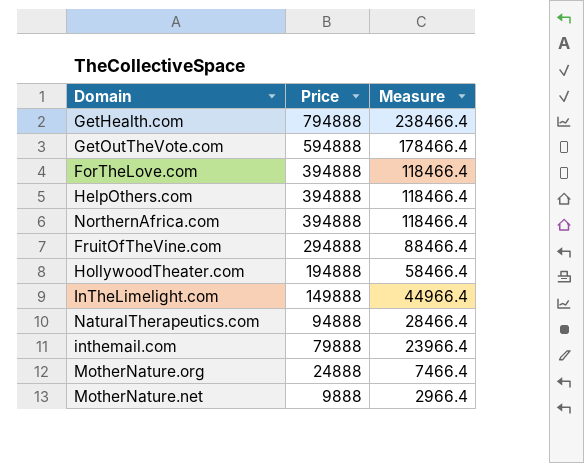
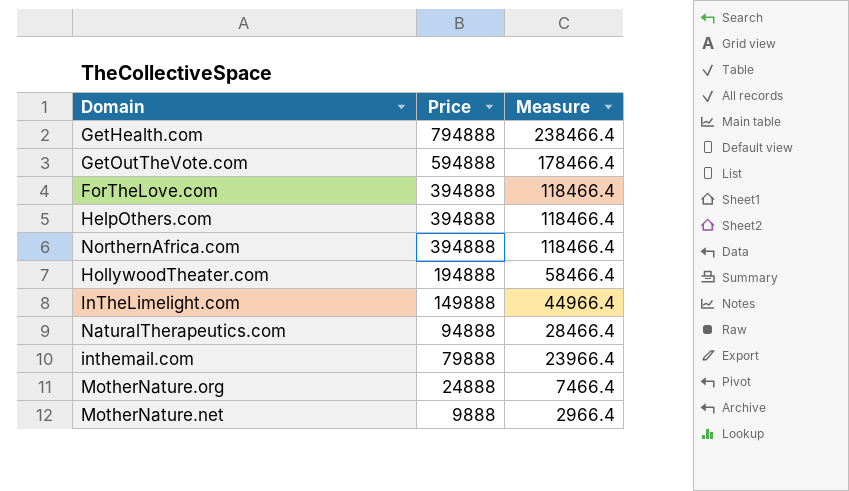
row FruitOfTheVine.com: 294888 | 88466.4 -> none

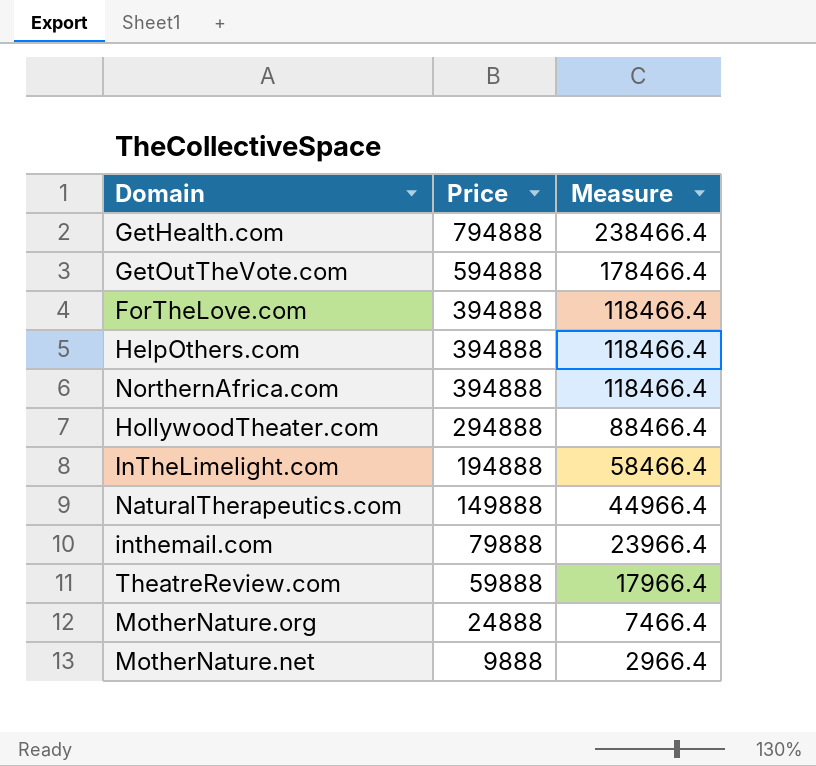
HollywoodTheater.com | Price: 194888 -> 294888
HollywoodTheater.com | Measure: 58466.4 -> 88466.4
InTheLimelight.com | Price: 149888 -> 194888
InTheLimelight.com | Measure: 44966.4 -> 58466.4
NaturalTherapeutics.com | Price: 94888 -> 149888
NaturalTherapeutics.com | Measure: 28466.4 -> 44966.4
row TheatreReview.com: none -> 59888 | 17966.4

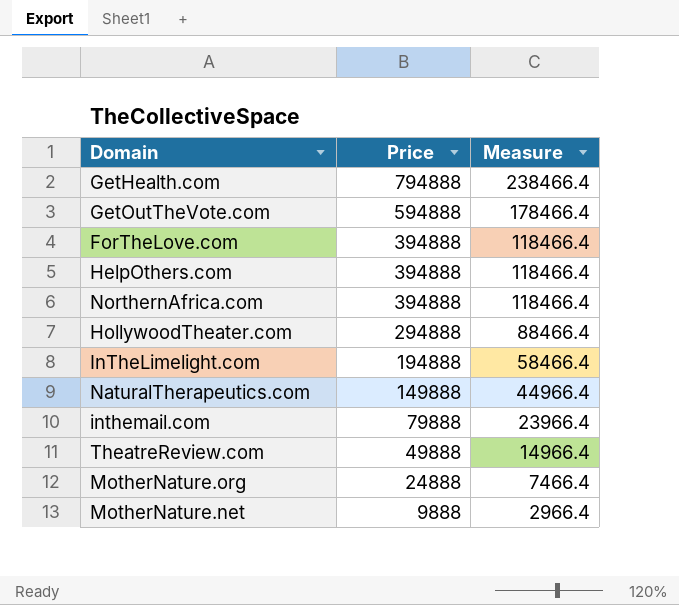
TheatreReview.com | Price: 59888 -> 49888
TheatreReview.com | Measure: 17966.4 -> 14966.4

